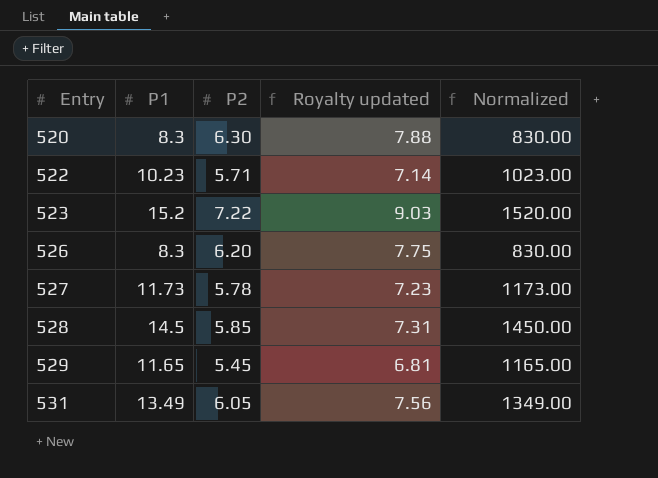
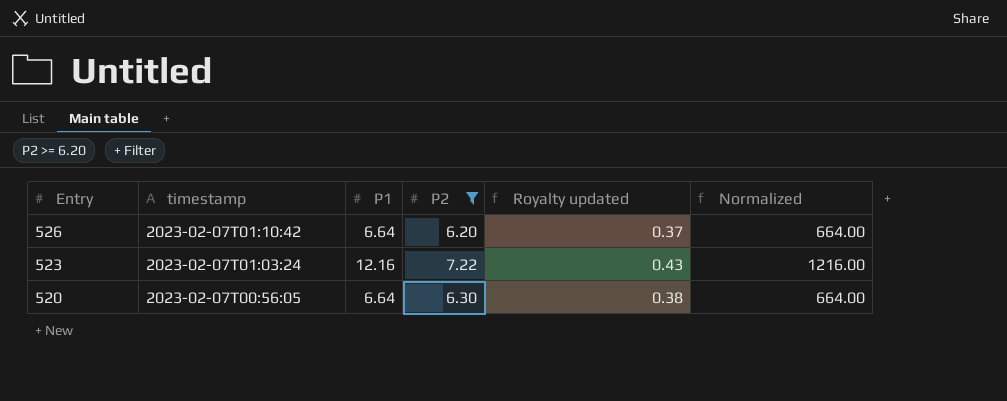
filter: none -> P2 >= 6.20
row order: Entry ascending -> Entry descending
column timestamp | position: none -> 2
column Royalty updated | formula: [P2] * 1.25 -> [P2] * 0.06
526 | P1: 8.3 -> 6.64
526 | Normalized: 830.00 -> 664.00
523 | P1: 15.2 -> 12.16
523 | Normalized: 1520.00 -> 1216.00
520 | P1: 8.3 -> 6.64
520 | Normalized: 830.00 -> 664.00

